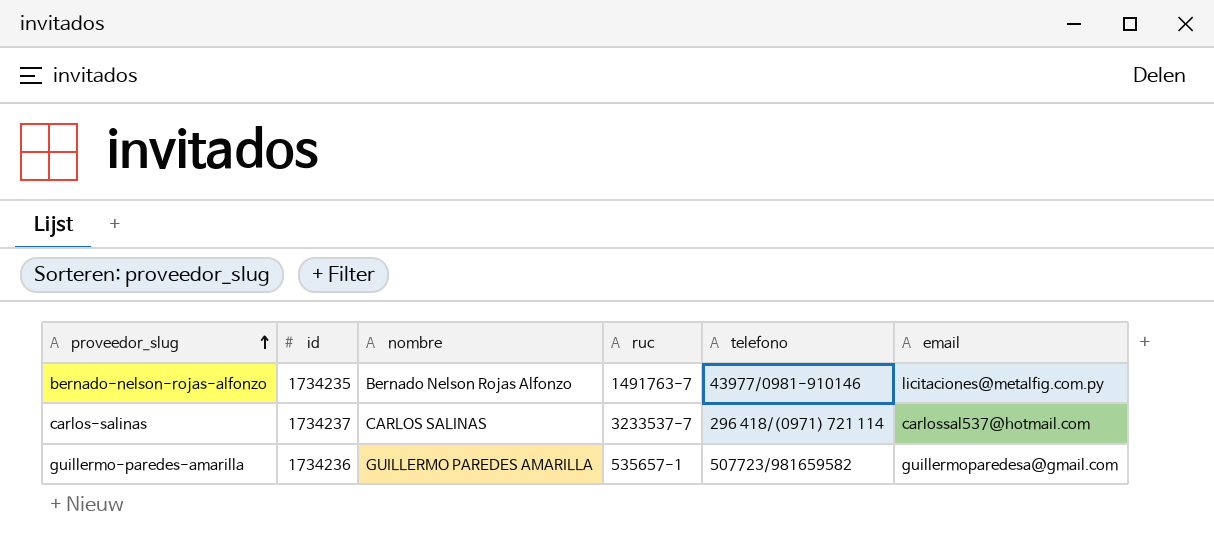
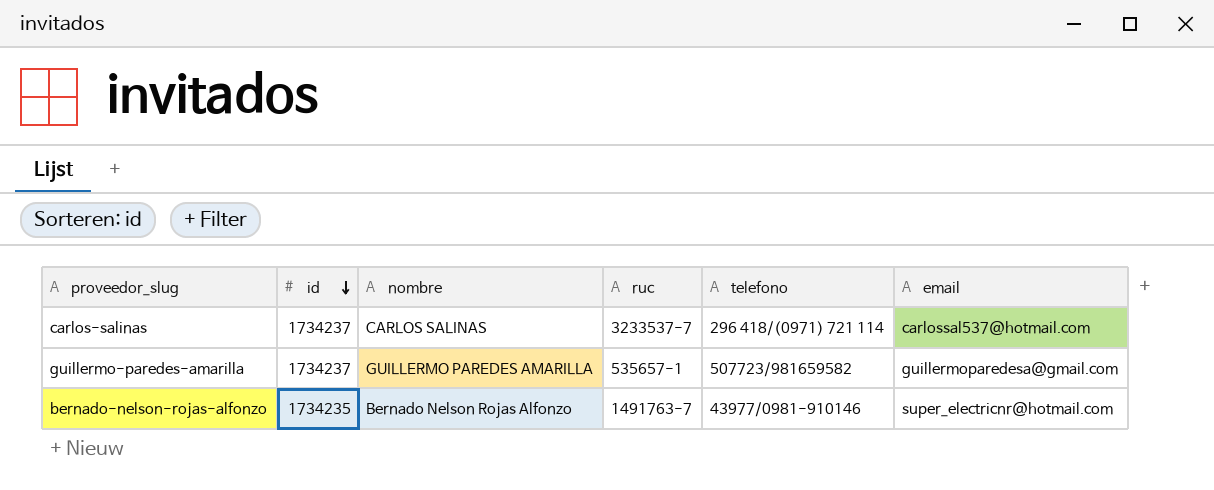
row order: proveedor_slug ascending -> id descending
guillermo-paredes-amarilla | id: 1734236 -> 1734237
bernado-nelson-rojas-alfonzo | email: licitaciones@metalfig.com.py -> super_electricnr@hotmail.com

